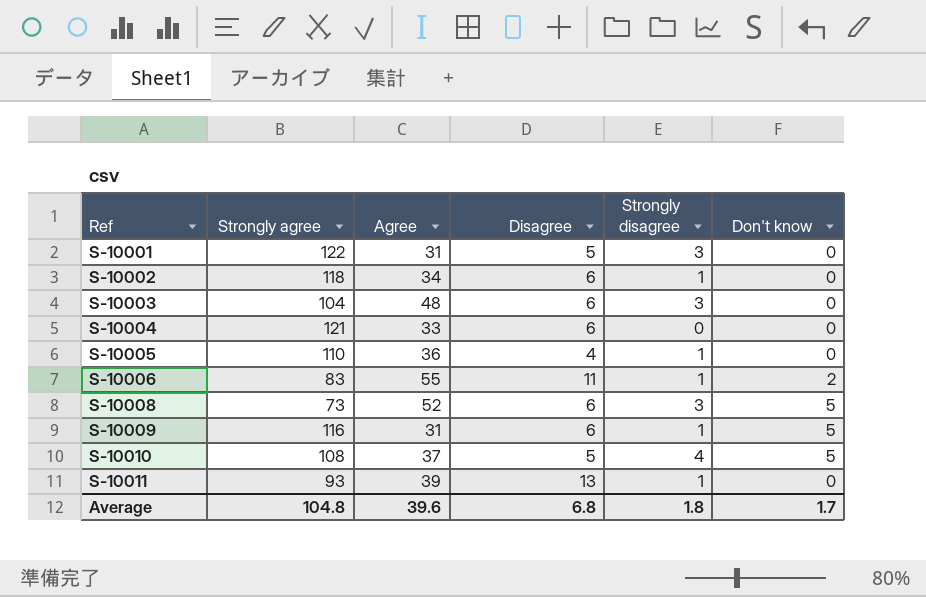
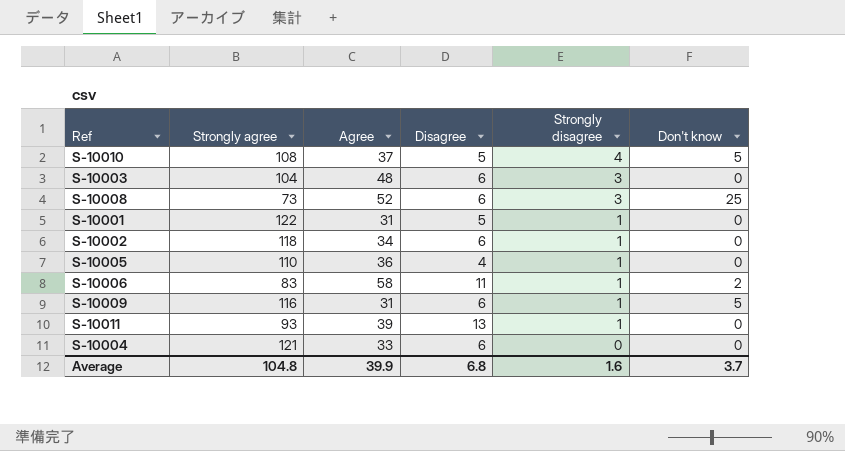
row order: Ref ascending -> Strongly disagree descending
S-10008 | Don't know: 5 -> 25
S-10001 | Strongly disagree: 3 -> 1
S-10006 | Agree: 55 -> 58
Average | Agree: 39.6 -> 39.9
Average | Strongly disagree: 1.8 -> 1.6
Average | Don't know: 1.7 -> 3.7

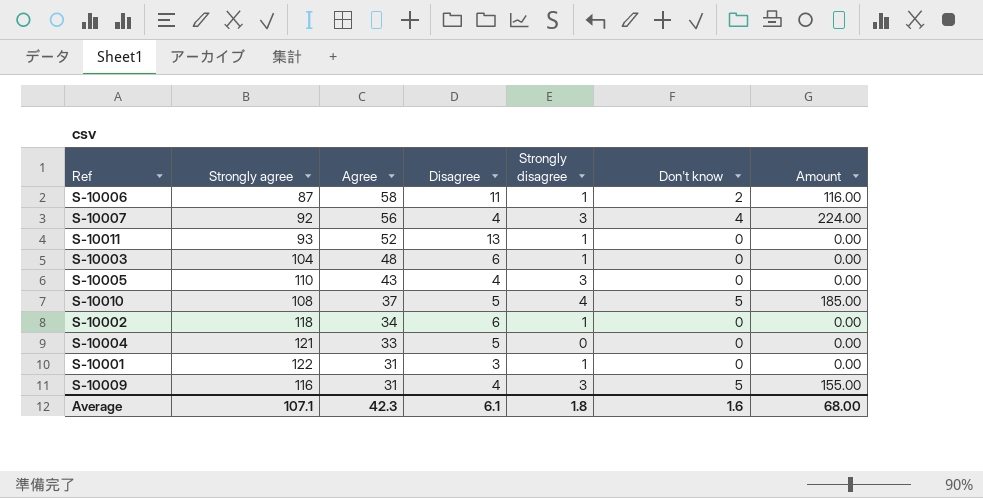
row order: Strongly disagree descending -> Agree descending
column Amount | formula: none -> [Agree] * [Don't know]
row S-10008: 73 | 52 | 6 | 3 | 25 -> none
S-10006 | Strongly agree: 83 -> 87
row S-10007: none -> 92 | 56 | 4 | 3 | 4 | 224.00
S-10011 | Agree: 39 -> 52
S-10003 | Strongly disagree: 3 -> 1
S-10005 | Agree: 36 -> 43
S-10005 | Strongly disagree: 1 -> 3
S-10004 | Disagree: 6 -> 5
S-10001 | Disagree: 5 -> 3
S-10009 | Disagree: 6 -> 4
S-10009 | Strongly disagree: 1 -> 3
Average | Strongly agree: 104.8 -> 107.1
Average | Agree: 39.9 -> 42.3
Average | Disagree: 6.8 -> 6.1
Average | Strongly disagree: 1.6 -> 1.8
Average | Don't know: 3.7 -> 1.6

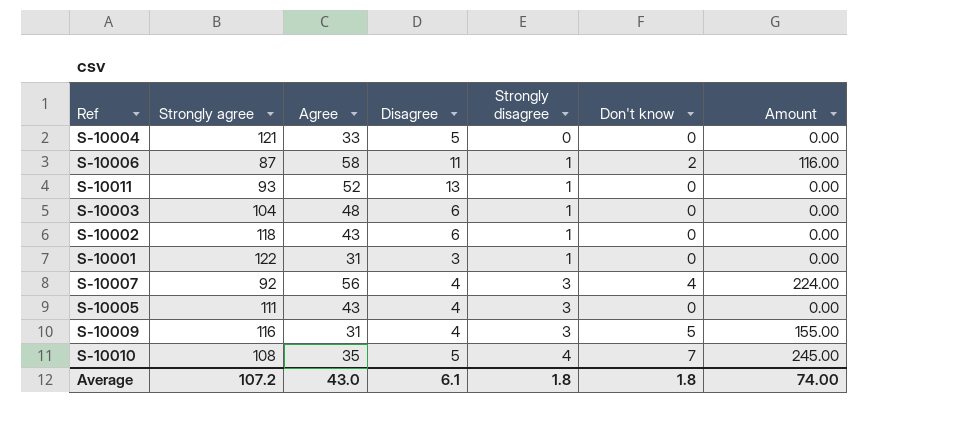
row order: Agree descending -> Strongly disagree ascending
S-10002 | Agree: 34 -> 43
S-10005 | Strongly agree: 110 -> 111
S-10010 | Agree: 37 -> 35
S-10010 | Don't know: 5 -> 7
S-10010 | Amount: 185.00 -> 245.00
Average | Strongly agree: 107.1 -> 107.2
Average | Agree: 42.3 -> 43.0
Average | Don't know: 1.6 -> 1.8
Average | Amount: 68.00 -> 74.00

